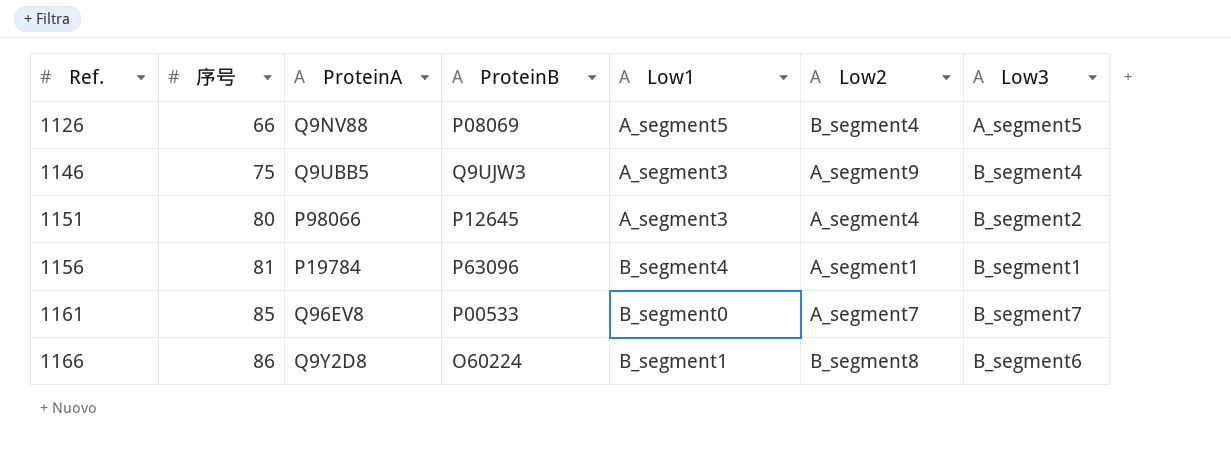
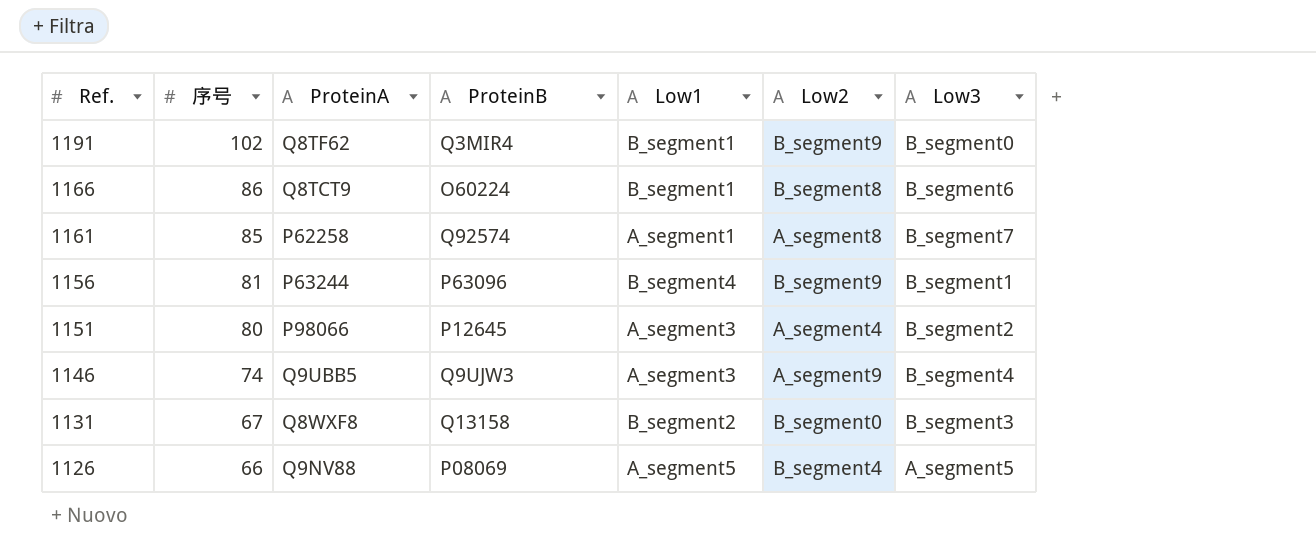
row order: Ref. ascending -> Ref. descending
row 1191: none -> 102 | Q8TF62 | Q3MIR4 | B_segment1 | B_segment9 | B_segment0
1166 | ProteinA: Q9Y2D8 -> Q8TCT9
1161 | ProteinA: Q96EV8 -> P62258
1161 | ProteinB: P00533 -> Q92574
1161 | Low1: B_segment0 -> A_segment1
1161 | Low2: A_segment7 -> A_segment8
1156 | ProteinA: P19784 -> P63244
1156 | Low2: A_segment1 -> B_segment9
1146 | 序号: 75 -> 74
row 1131: none -> 67 | Q8WXF8 | Q13158 | B_segment2 | B_segment0 | B_segment3

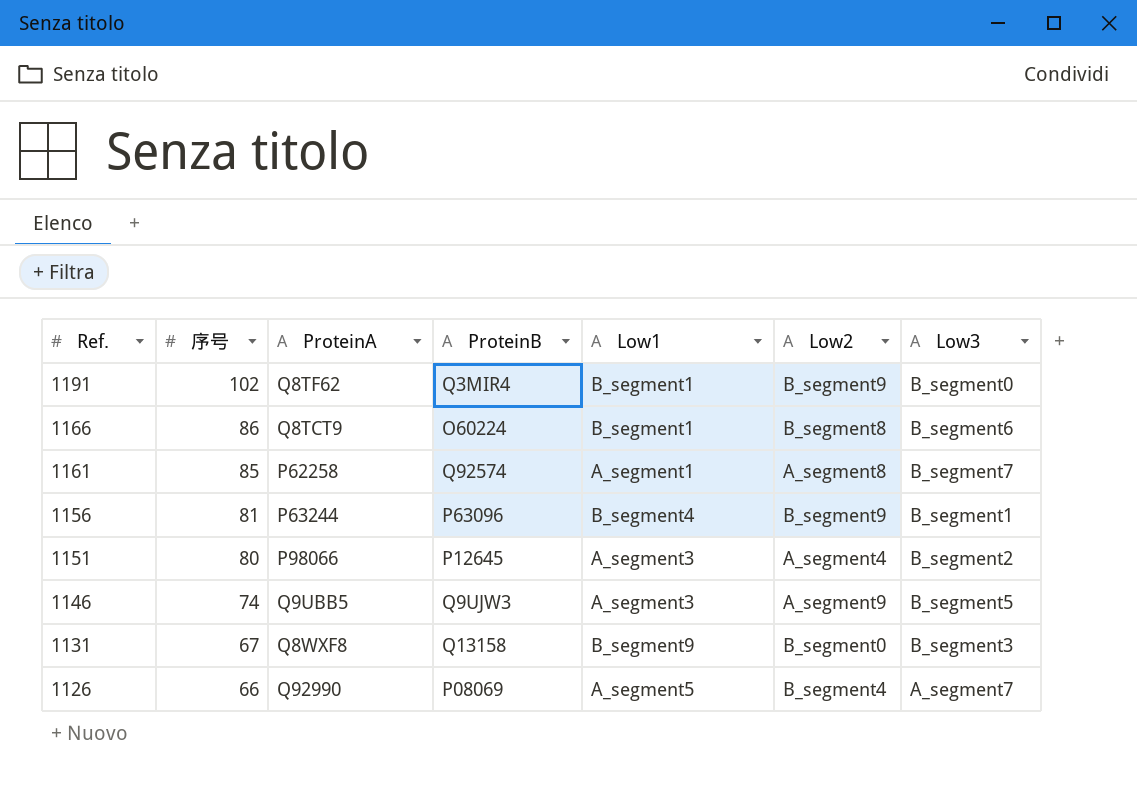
1146 | Low3: B_segment4 -> B_segment5
1131 | Low1: B_segment2 -> B_segment9
1126 | ProteinA: Q9NV88 -> Q92990
1126 | Low3: A_segment5 -> A_segment7

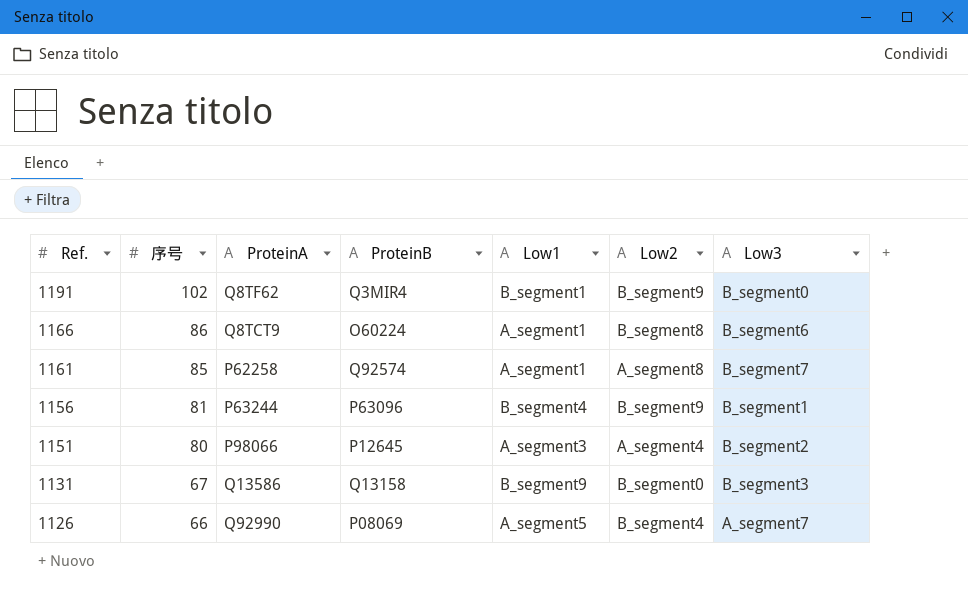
row 1146: 74 | Q9UBB5 | Q9UJW3 | A_segment3 | A_segment9 | B_segment5 -> none
1166 | Low1: B_segment1 -> A_segment1
1131 | ProteinA: Q8WXF8 -> Q13586

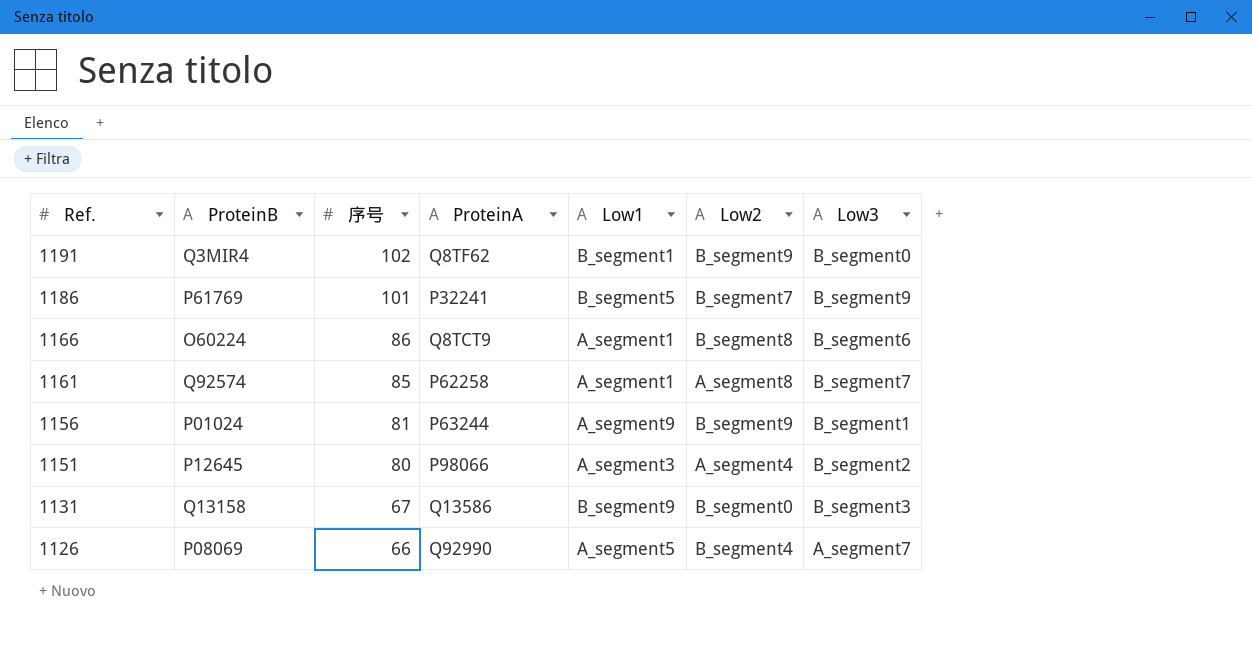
column ProteinB | position: 4 -> 2
row 1186: none -> P61769 | 101 | P32241 | B_segment5 | B_segment7 | B_segment9
1156 | ProteinB: P63096 -> P01024
1156 | Low1: B_segment4 -> A_segment9

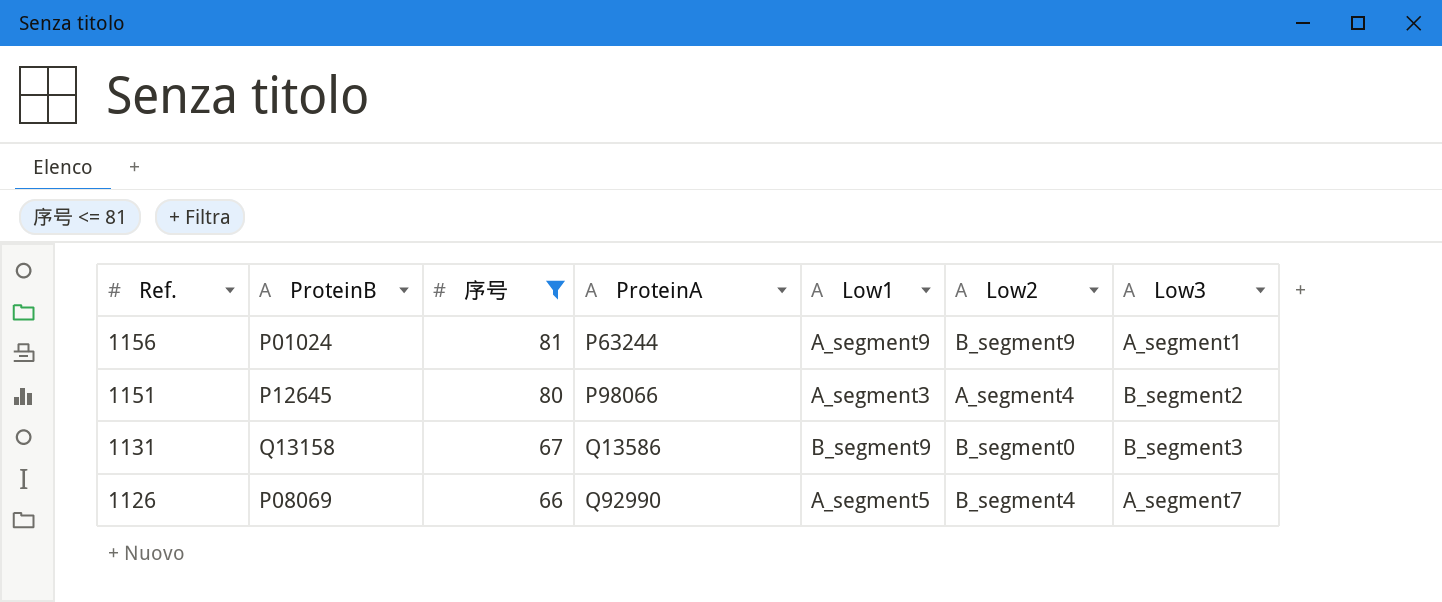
filter: none -> 序号 <= 81
1156 | Low3: B_segment1 -> A_segment1

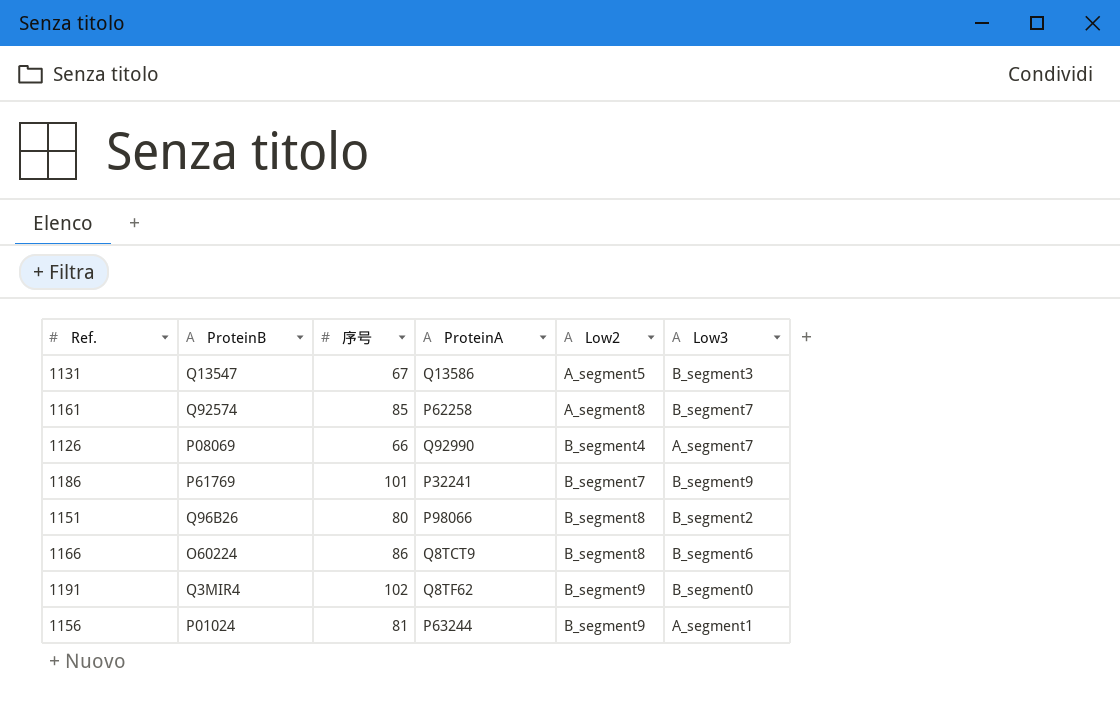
filter: 序号 <= 81 -> none
row order: Ref. descending -> Low2 ascending
column Low1 | position: 5 -> none
1131 | ProteinB: Q13158 -> Q13547
1131 | Low2: B_segment0 -> A_segment5
1151 | ProteinB: P12645 -> Q96B26
1151 | Low2: A_segment4 -> B_segment8

